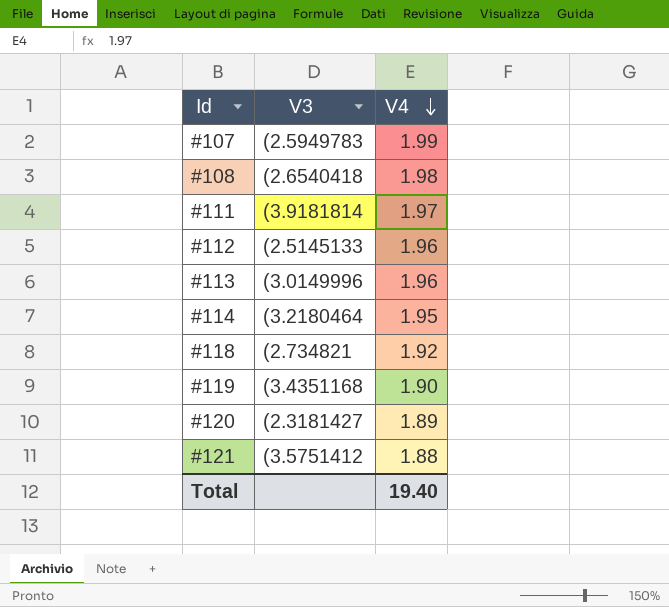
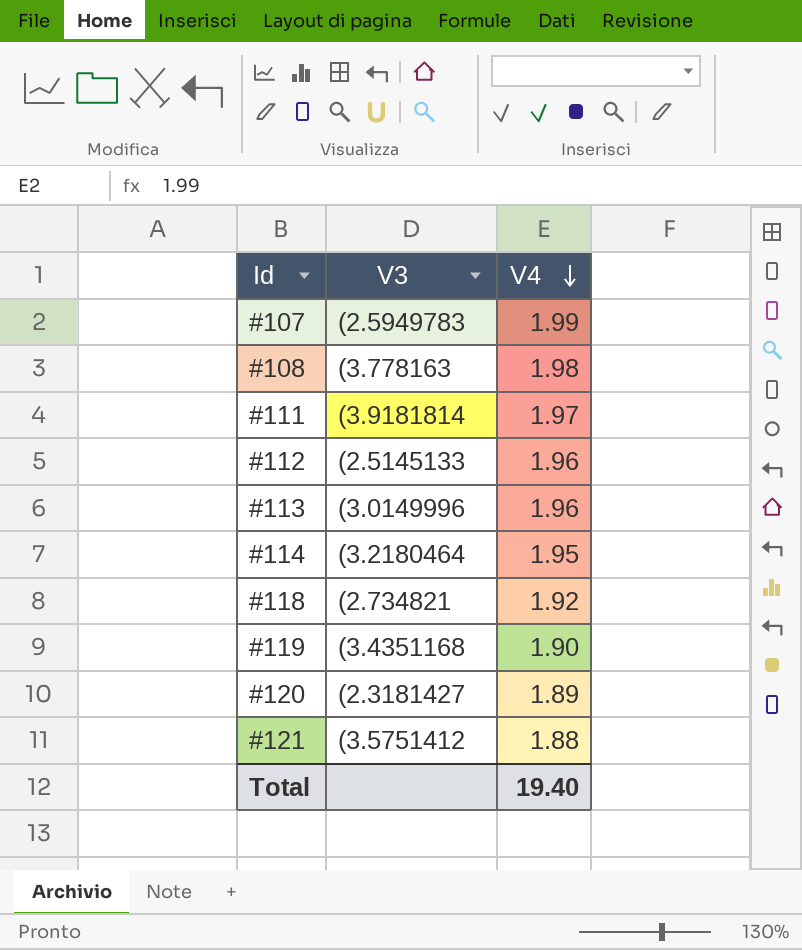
#108 | V3: (2.6540418 -> (3.778163

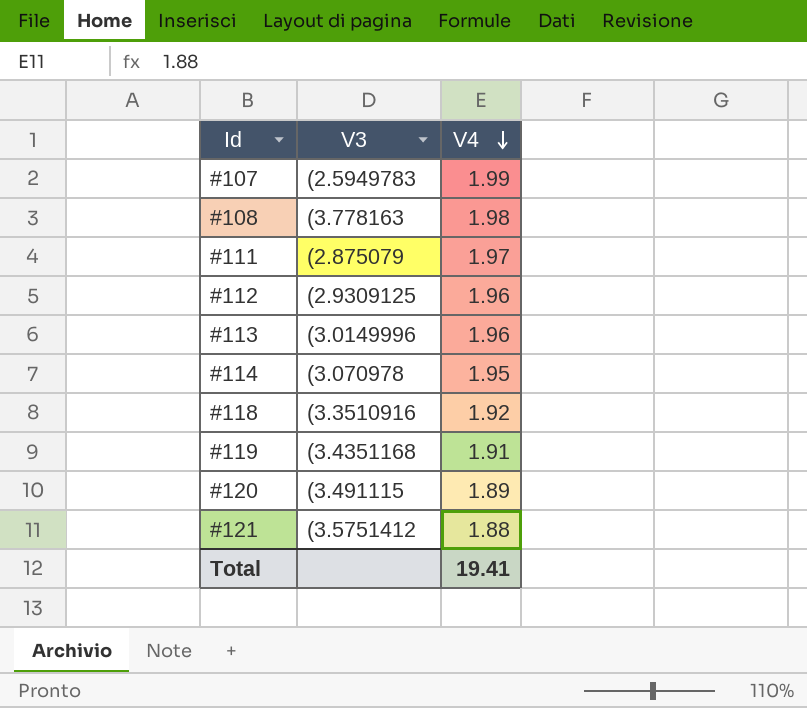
#111 | V3: (3.9181814 -> (2.875079
#112 | V3: (2.5145133 -> (2.9309125
#114 | V3: (3.2180464 -> (3.070978
#118 | V3: (2.734821 -> (3.3510916
#119 | V4: 1.90 -> 1.91
#120 | V3: (2.3181427 -> (3.491115
Total | V4: 19.40 -> 19.41

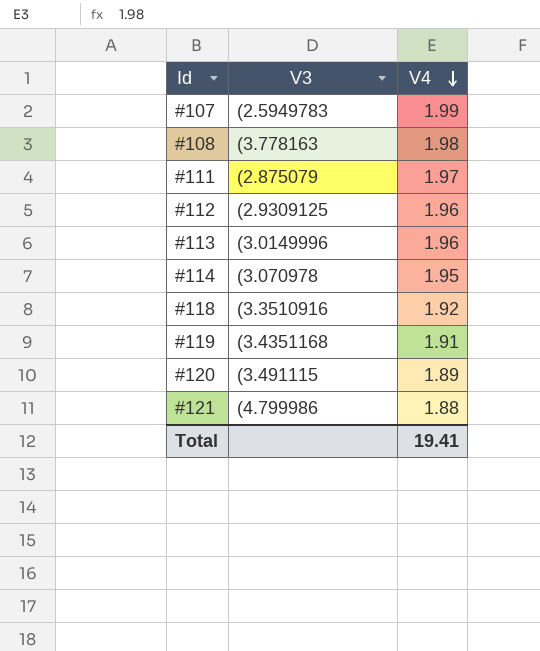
#121 | V3: (3.5751412 -> (4.799986

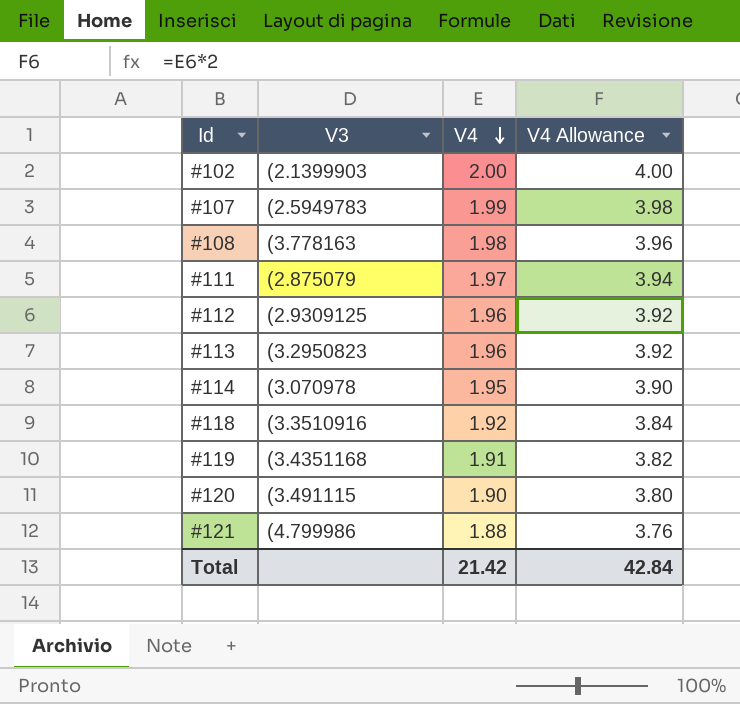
column V4 Allowance | formula: none -> [V4] * 2
row #102: none -> (2.1399903 | 2.00 | 4.00
#113 | V3: (3.0149996 -> (3.2950823
#120 | V4: 1.89 -> 1.90
Total | V4: 19.41 -> 21.42

